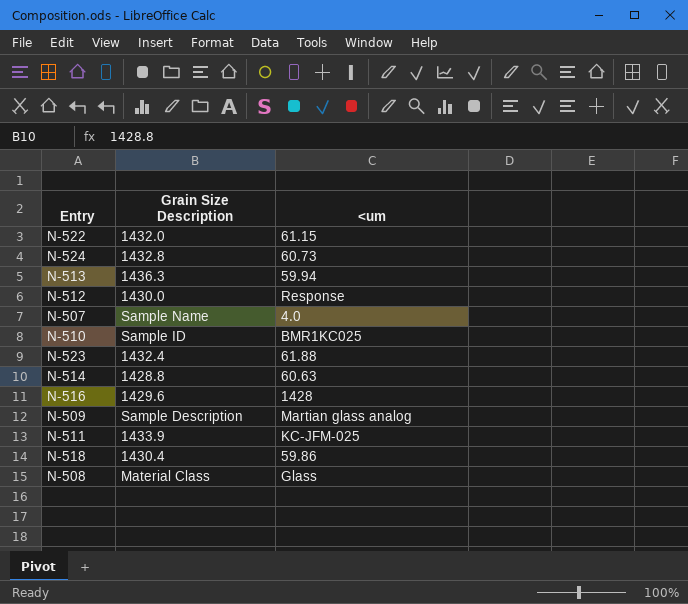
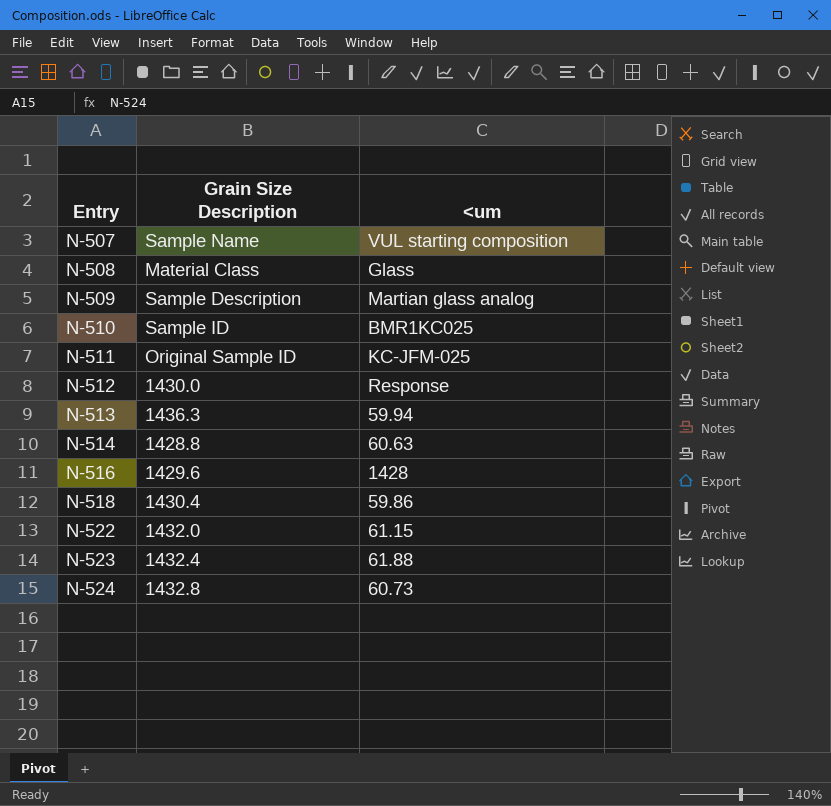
row order: none -> Entry ascending
N-507 | <um: 4.0 -> VUL starting composition
N-511 | Grain Size Description: 1433.9 -> Original Sample ID

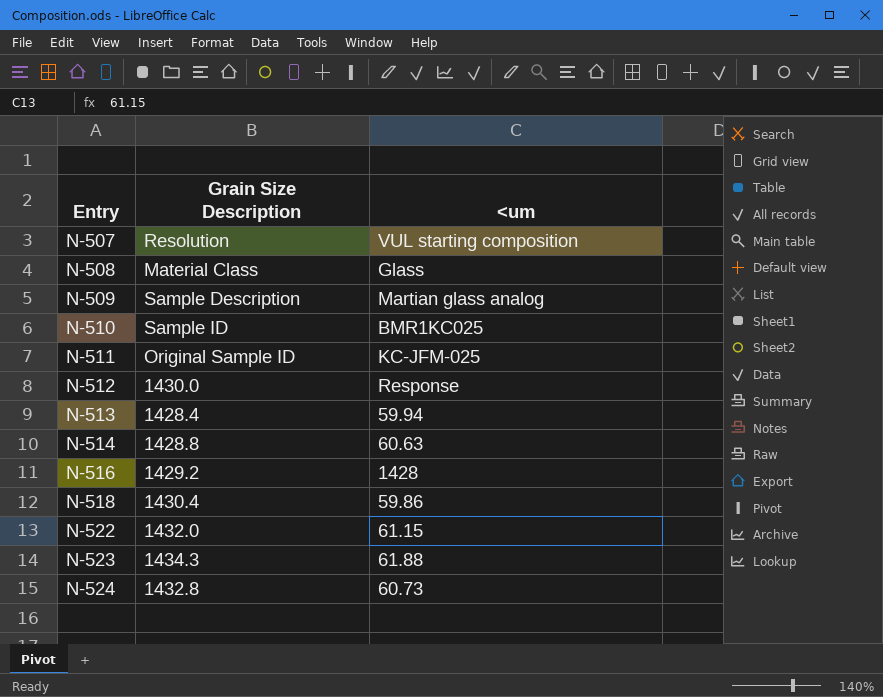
N-507 | Grain Size Description: Sample Name -> Resolution
N-513 | Grain Size Description: 1436.3 -> 1428.4
N-516 | Grain Size Description: 1429.6 -> 1429.2
N-523 | Grain Size Description: 1432.4 -> 1434.3

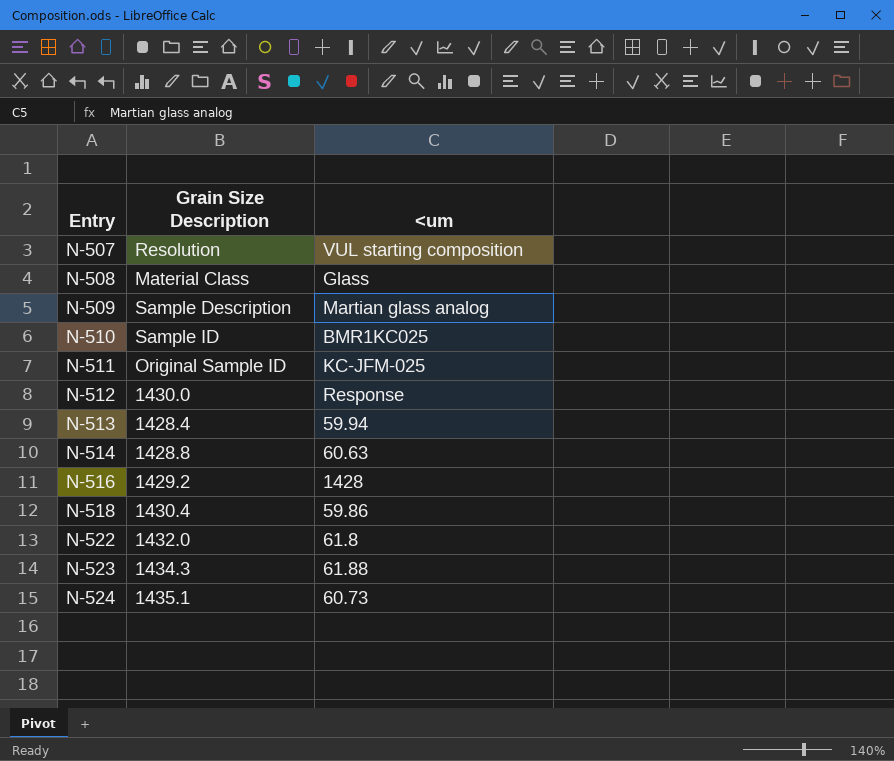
N-522 | <um: 61.15 -> 61.8
N-524 | Grain Size Description: 1432.8 -> 1435.1

